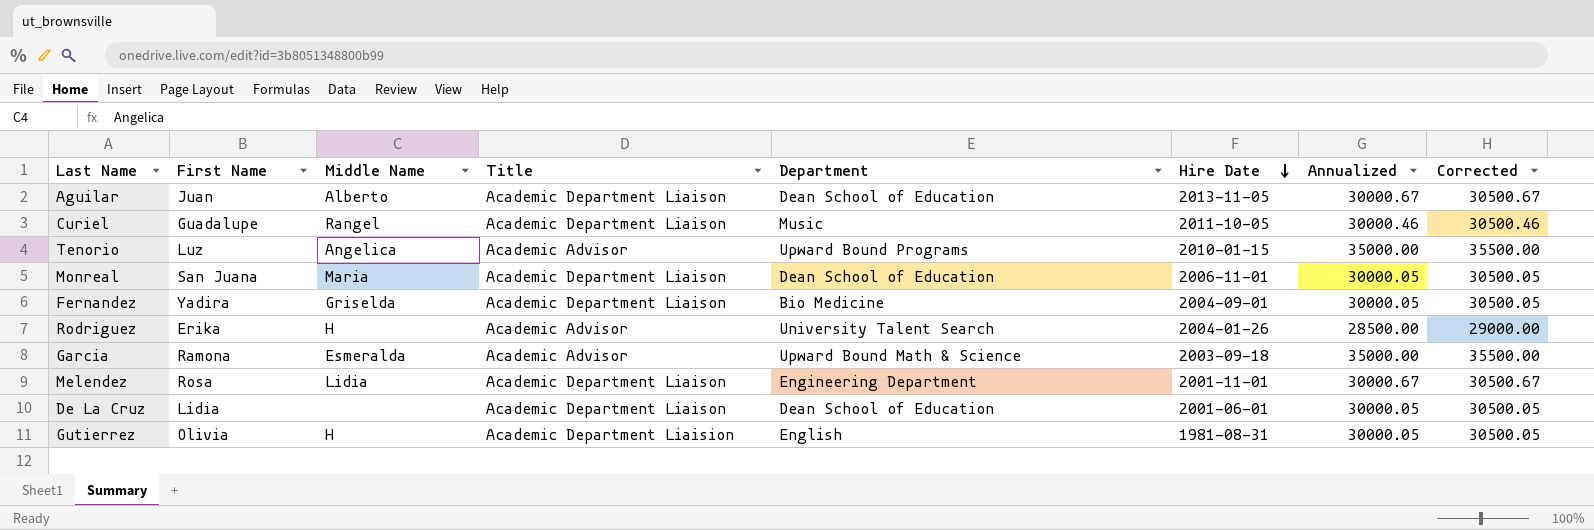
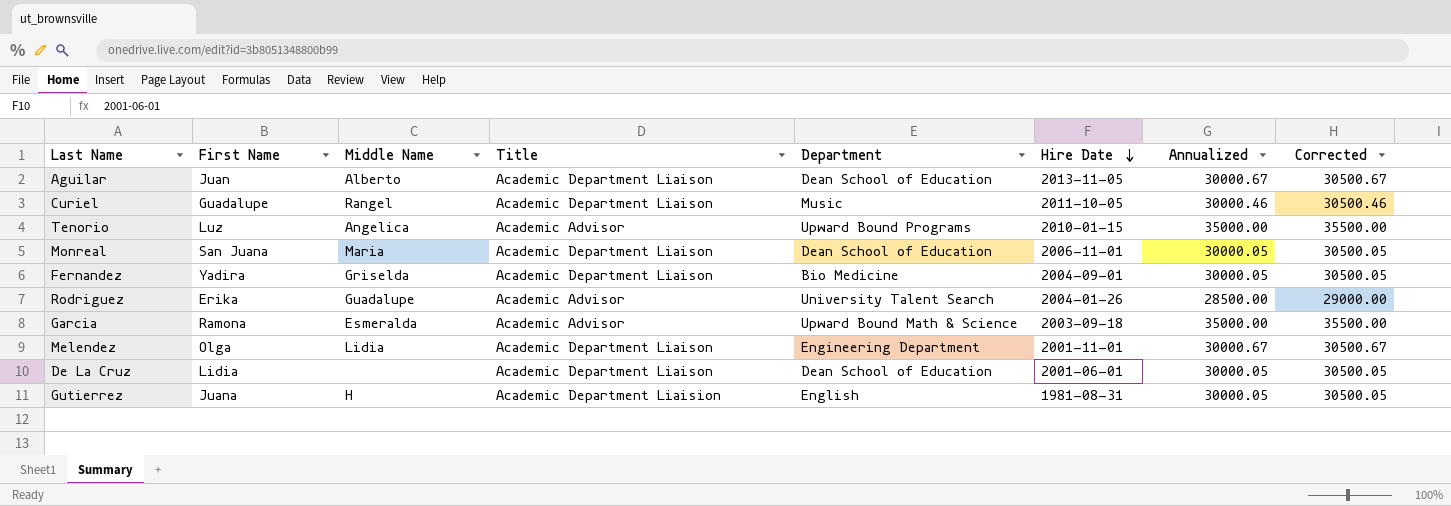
Rodriguez | Middle Name: H -> Guadalupe
Melendez | First Name: Rosa -> Olga
Gutierrez | First Name: Olivia -> Juana

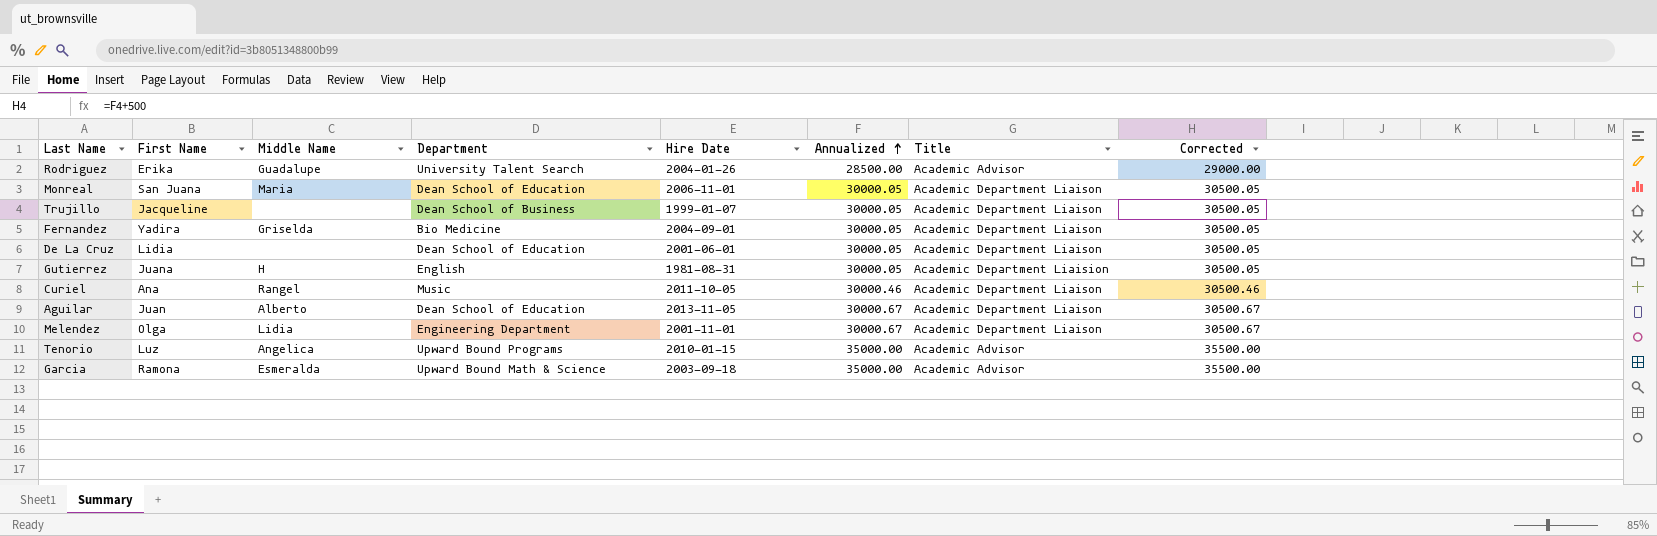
row order: Hire Date descending -> Annualized ascending
column Title | position: 4 -> 7
row Trujillo: none -> Jacqueline | none | Dean School of Business | 1999-01-07 | 30000.05 | Academic Department Liaison | 30500.05
Curiel | First Name: Guadalupe -> Ana

